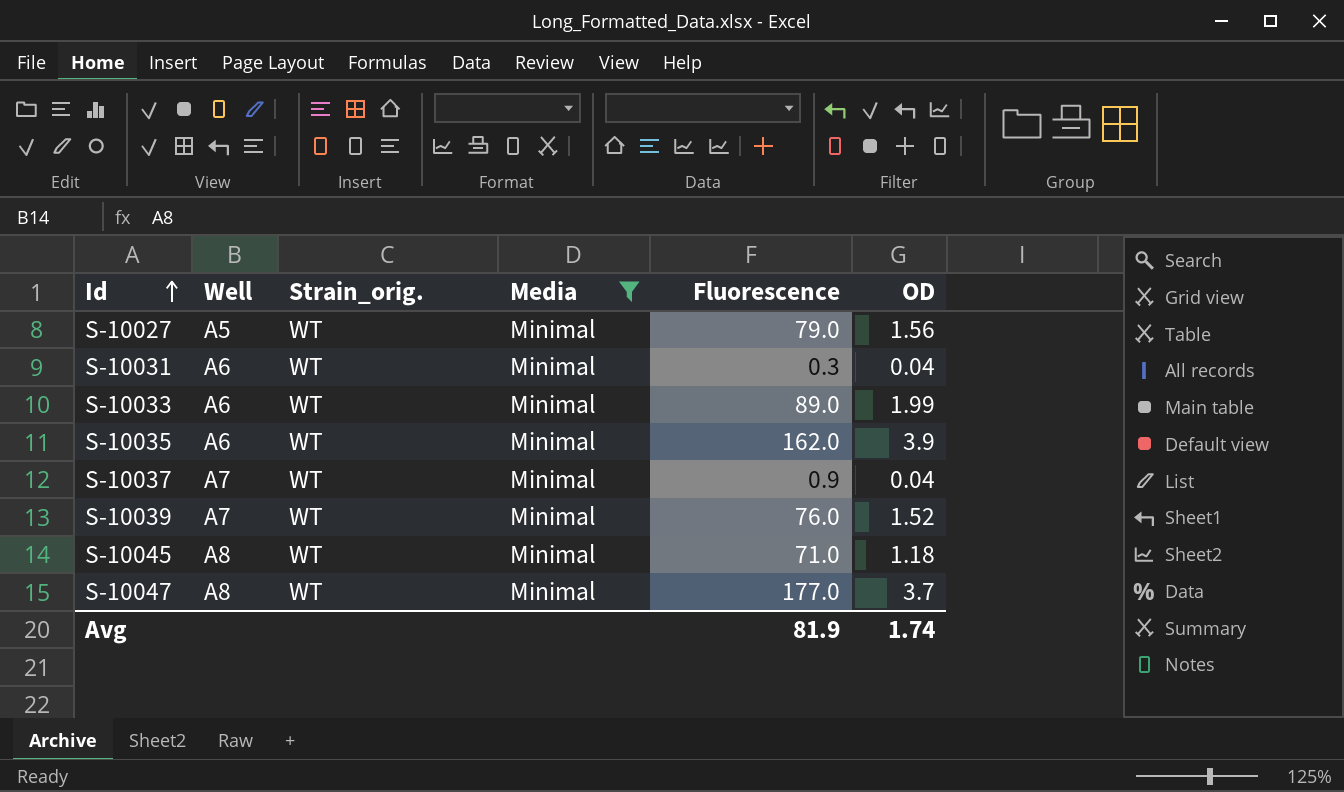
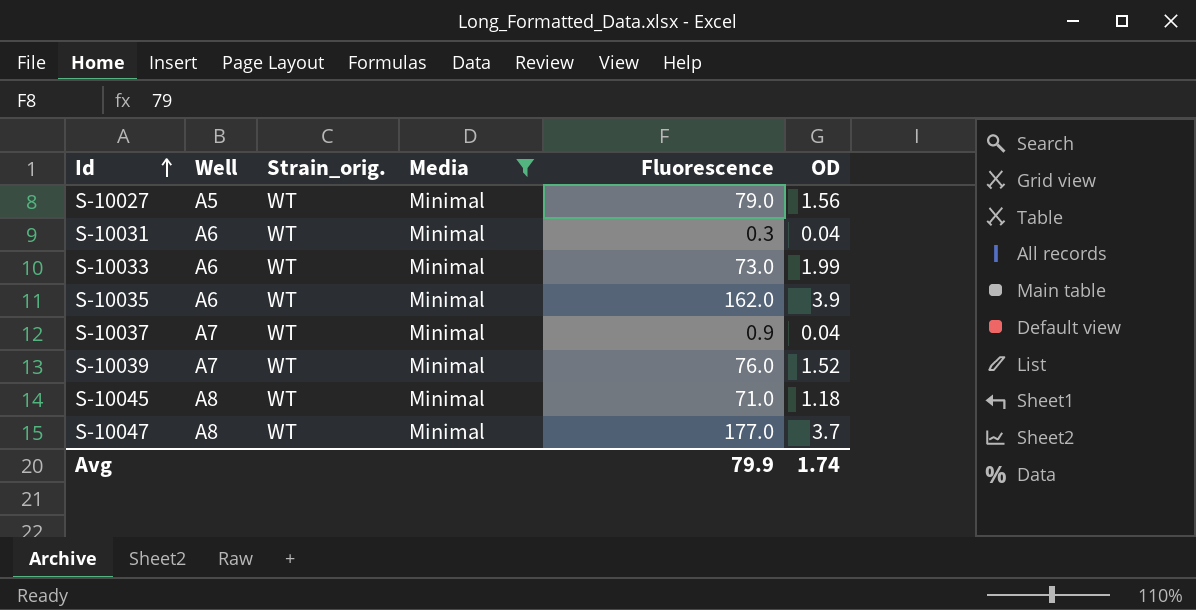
S-10033 | Fluorescence: 89.0 -> 73.0
Avg | Fluorescence: 81.9 -> 79.9

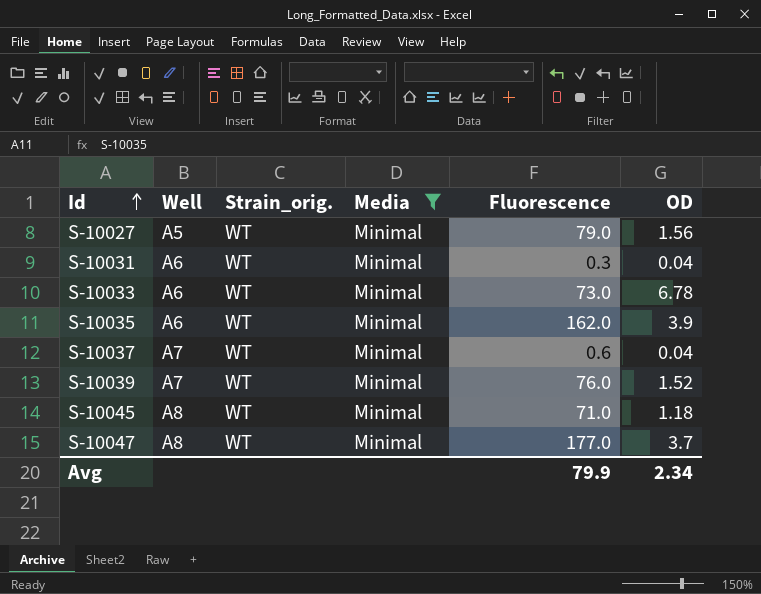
S-10033 | OD: 1.99 -> 6.78
S-10037 | Fluorescence: 0.9 -> 0.6
Avg | OD: 1.74 -> 2.34

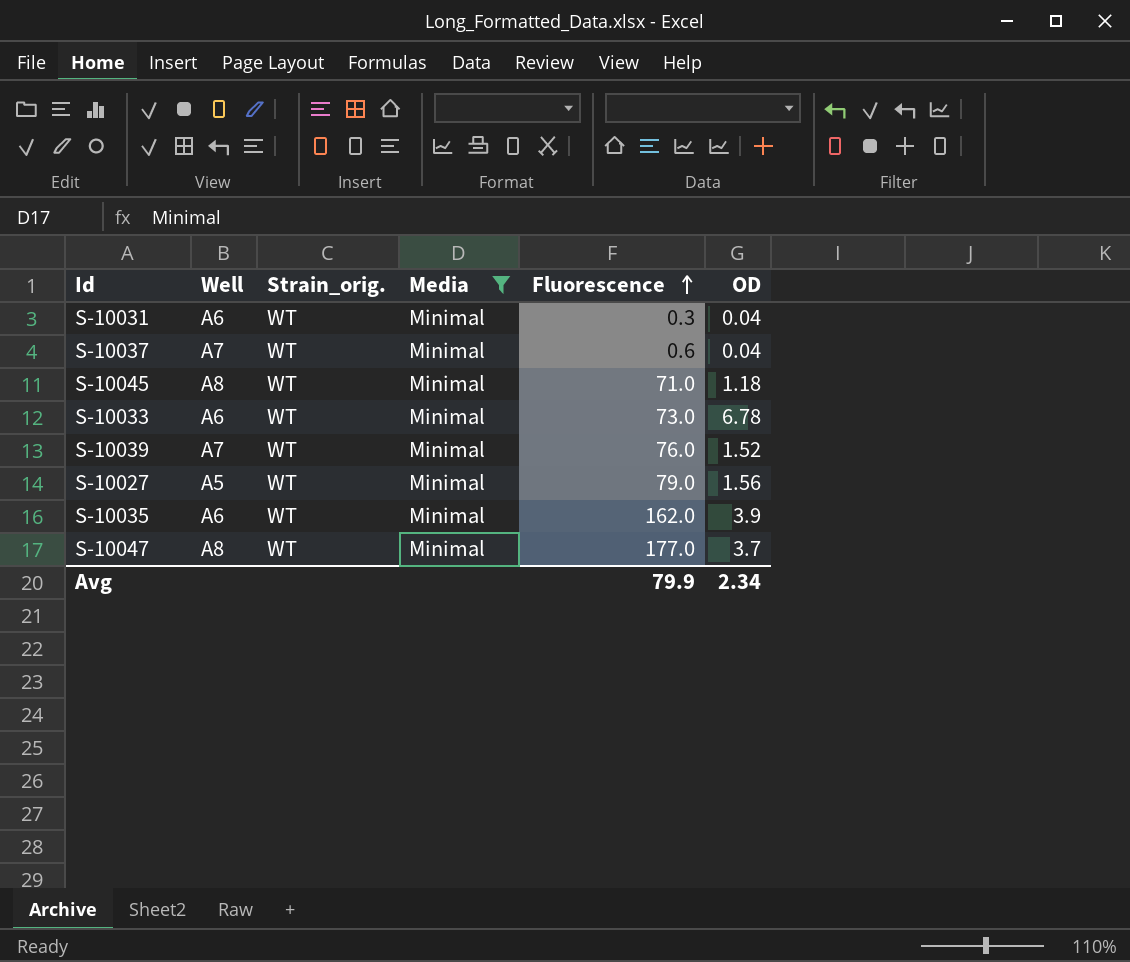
row order: Id ascending -> Fluorescence ascending

